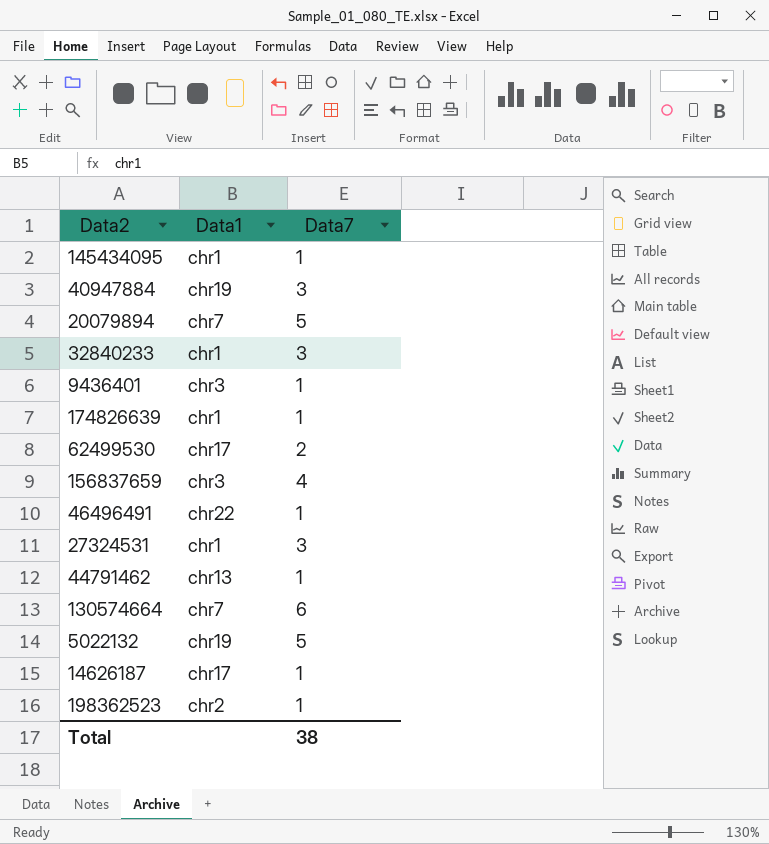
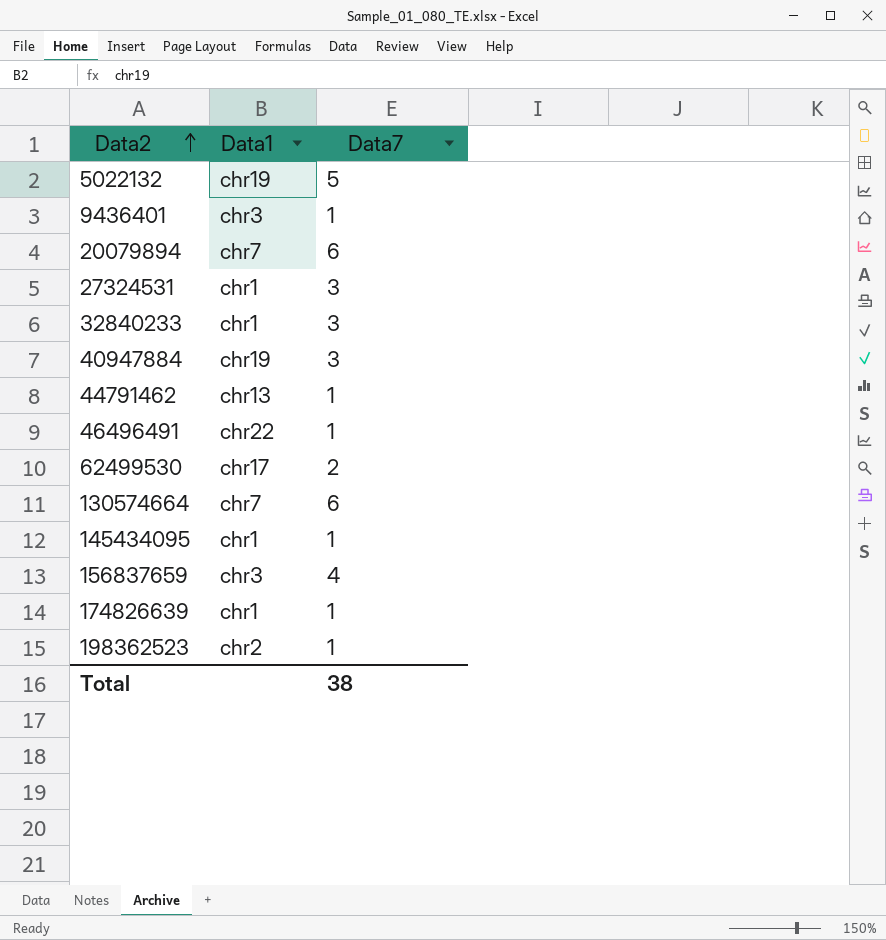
row order: none -> Data2 ascending
row 14626187: chr17 | 1 -> none
20079894 | Data7: 5 -> 6

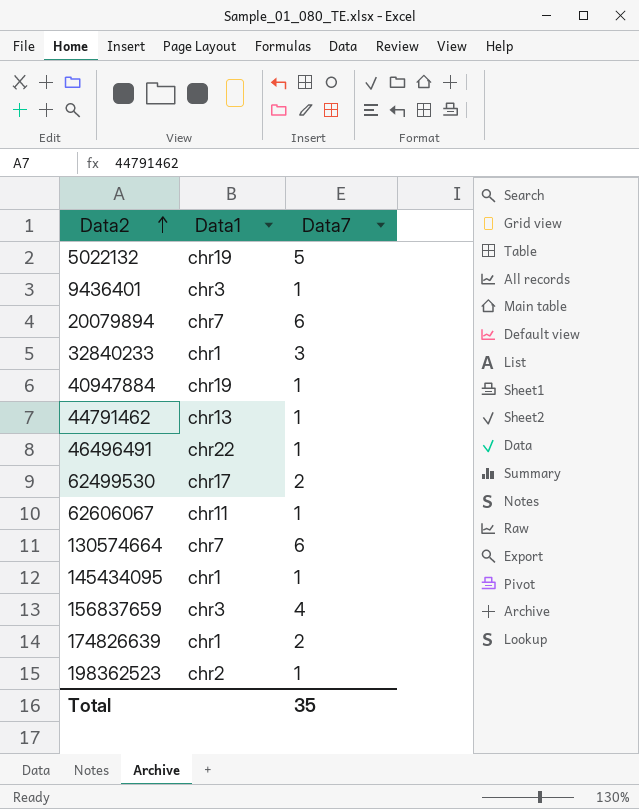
row 27324531: chr1 | 3 -> none
40947884 | Data7: 3 -> 1
row 62606067: none -> chr11 | 1
174826639 | Data7: 1 -> 2
Total | Data7: 38 -> 35

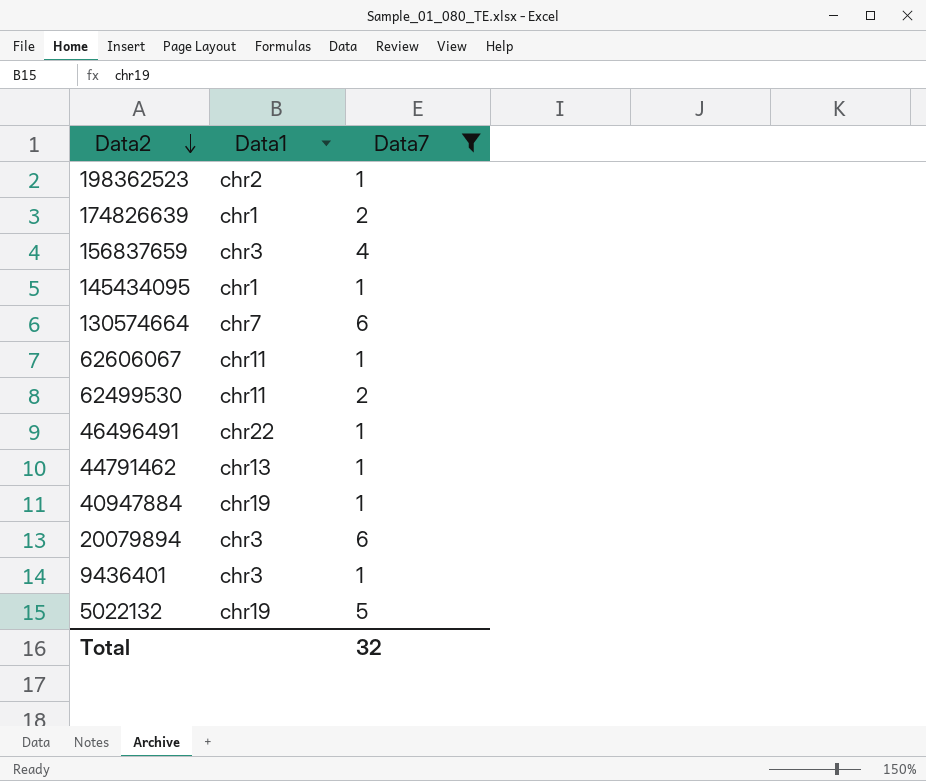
filter: none -> Data7 != 3
row order: Data2 ascending -> Data2 descending
62499530 | Data1: chr17 -> chr11
20079894 | Data1: chr7 -> chr3
Total | Data7: 35 -> 32

